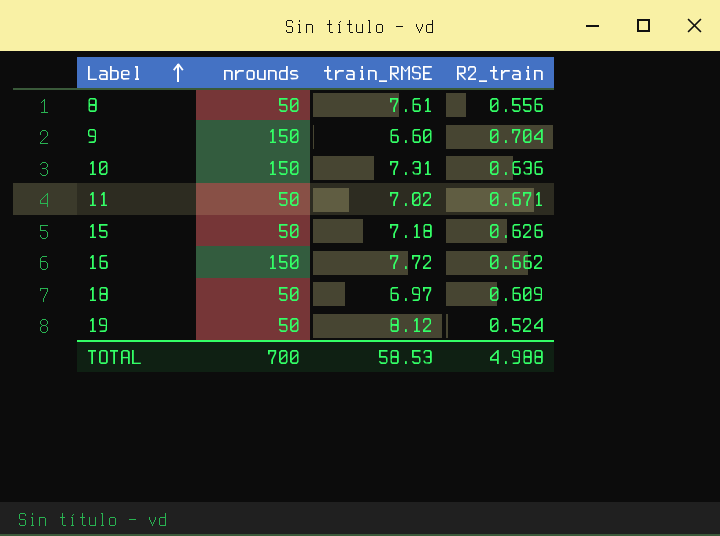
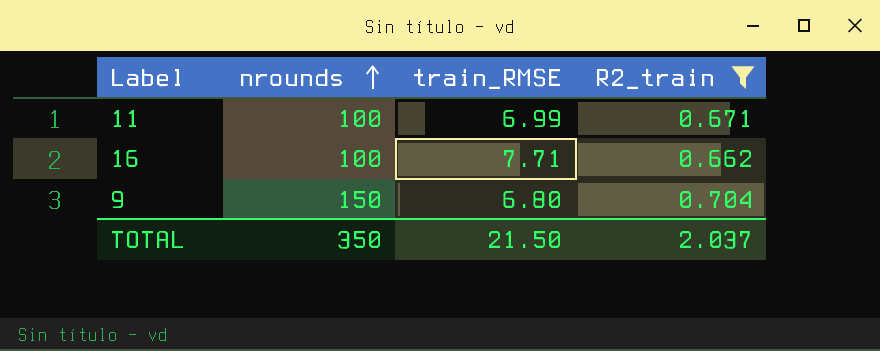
filter: none -> R2_train >= 0.662
row order: Label ascending -> nrounds ascending
11 | nrounds: 50 -> 100
11 | train_RMSE: 7.02 -> 6.99
16 | nrounds: 150 -> 100
16 | train_RMSE: 7.72 -> 7.71
9 | train_RMSE: 6.60 -> 6.80
TOTAL | nrounds: 700 -> 350
TOTAL | train_RMSE: 58.53 -> 21.50
TOTAL | R2_train: 4.988 -> 2.037

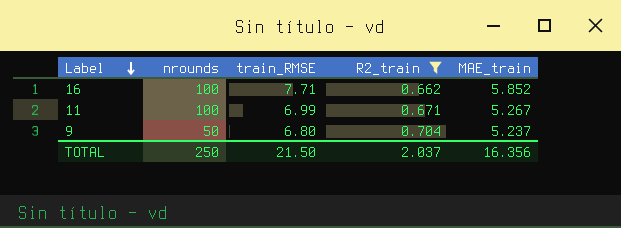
row order: nrounds ascending -> Label descending
column MAE_train | position: none -> 5
9 | nrounds: 150 -> 50
TOTAL | nrounds: 350 -> 250

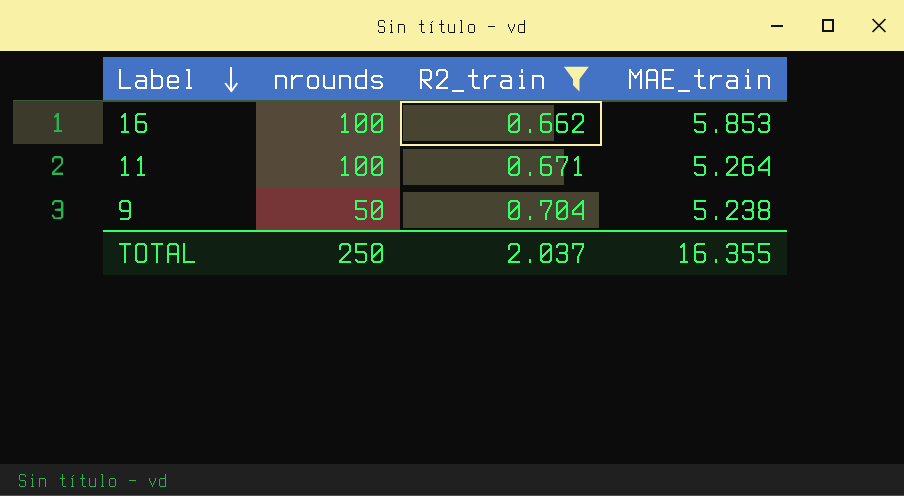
column train_RMSE | position: 3 -> none
16 | MAE_train: 5.852 -> 5.853
11 | MAE_train: 5.267 -> 5.264
9 | MAE_train: 5.237 -> 5.238
TOTAL | MAE_train: 16.356 -> 16.355

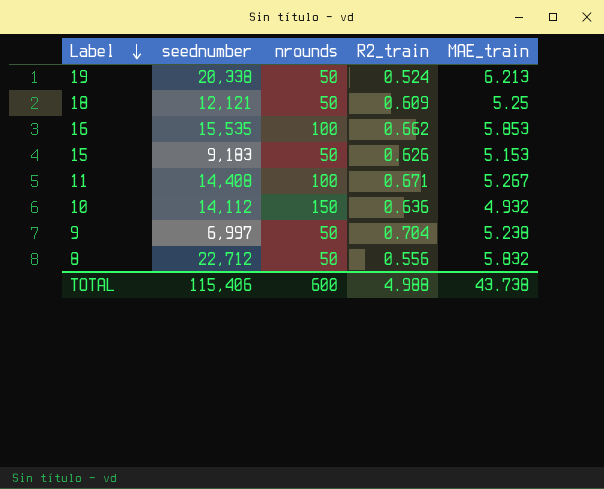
filter: R2_train >= 0.662 -> none
column seednumber | position: none -> 2
11 | MAE_train: 5.264 -> 5.267
TOTAL | nrounds: 250 -> 600
TOTAL | R2_train: 2.037 -> 4.988
TOTAL | MAE_train: 16.355 -> 43.738

